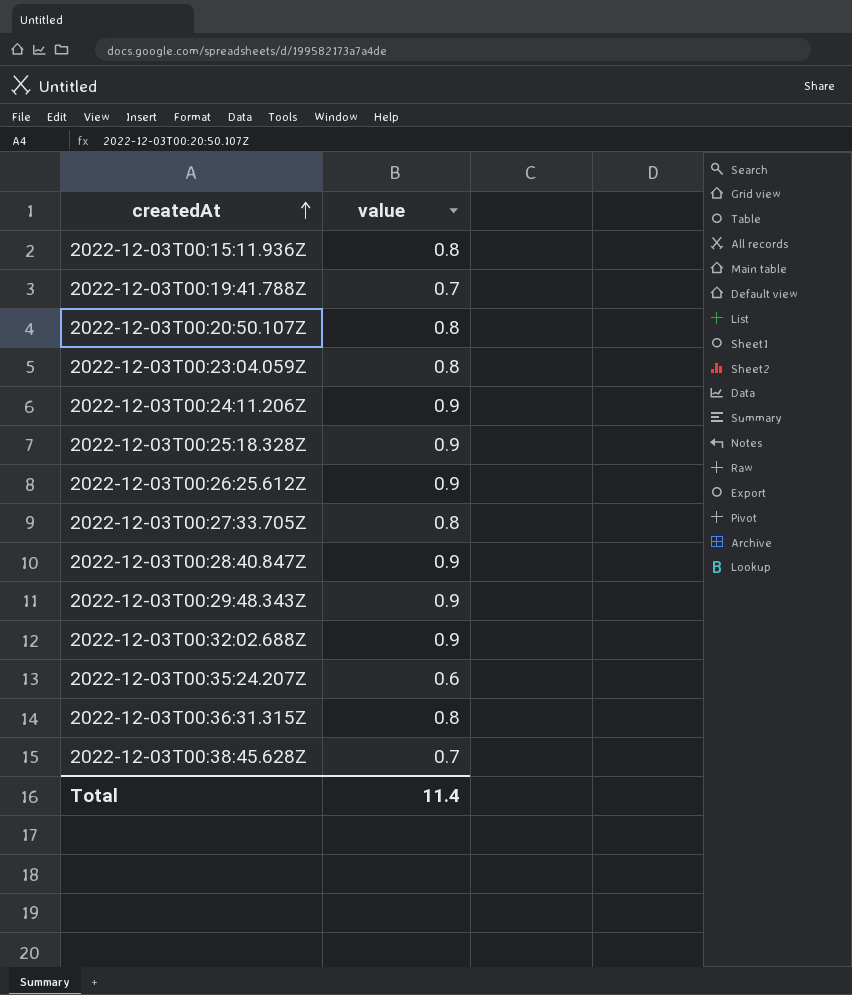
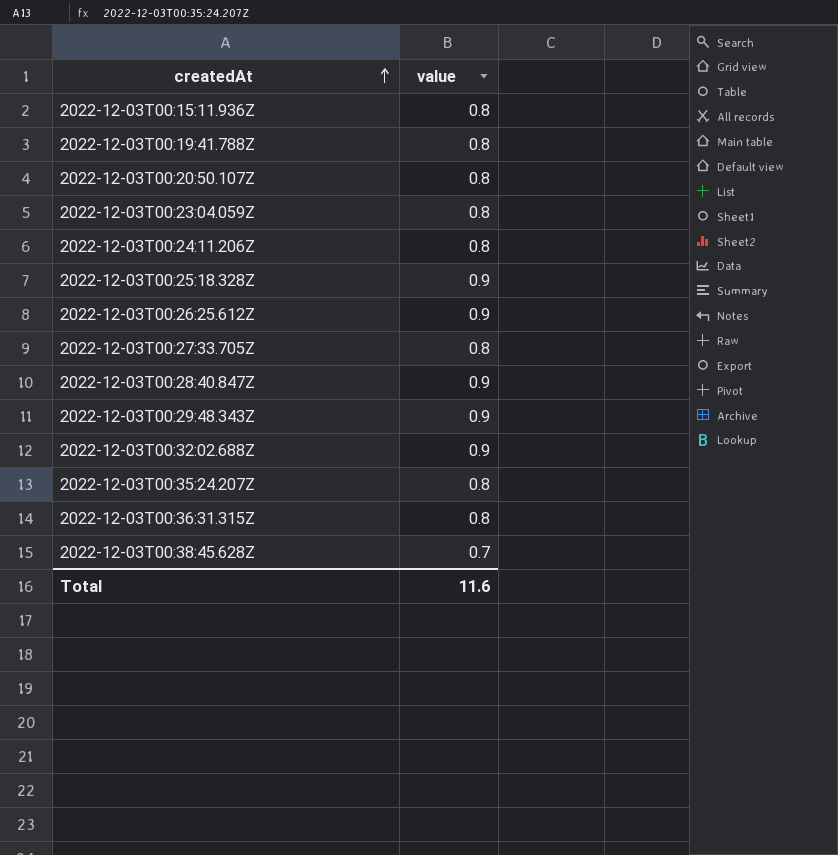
2022-12-03T00:19:41.788Z | value: 0.7 -> 0.8
2022-12-03T00:24:11.206Z | value: 0.9 -> 0.8
2022-12-03T00:35:24.207Z | value: 0.6 -> 0.8
Total | value: 11.4 -> 11.6

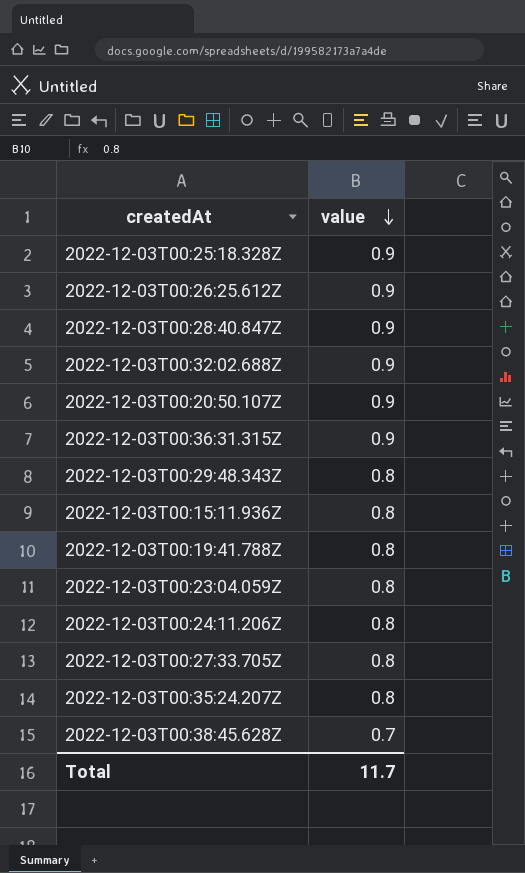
row order: createdAt ascending -> value descending
2022-12-03T00:20:50.107Z | value: 0.8 -> 0.9
2022-12-03T00:36:31.315Z | value: 0.8 -> 0.9
2022-12-03T00:29:48.343Z | value: 0.9 -> 0.8
Total | value: 11.6 -> 11.7

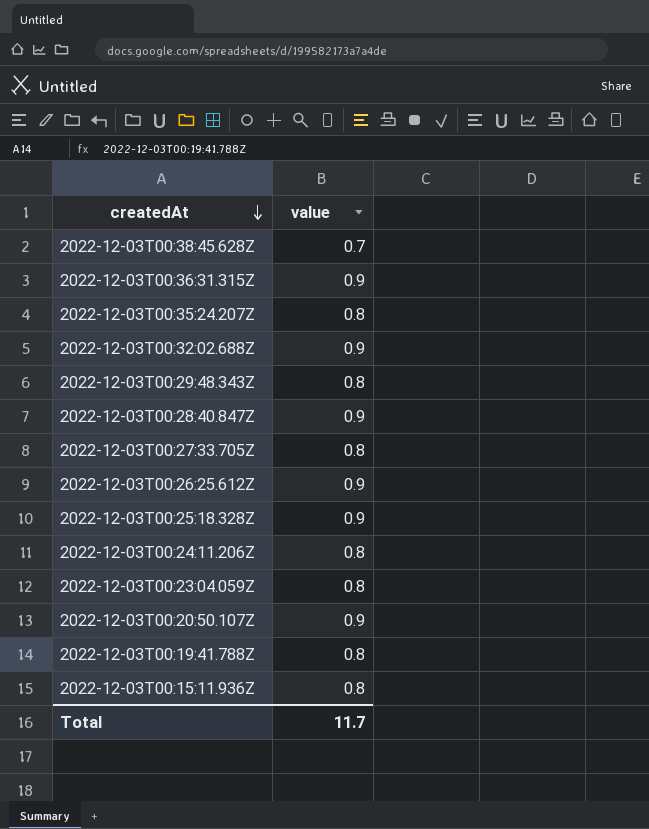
row order: value descending -> createdAt descending

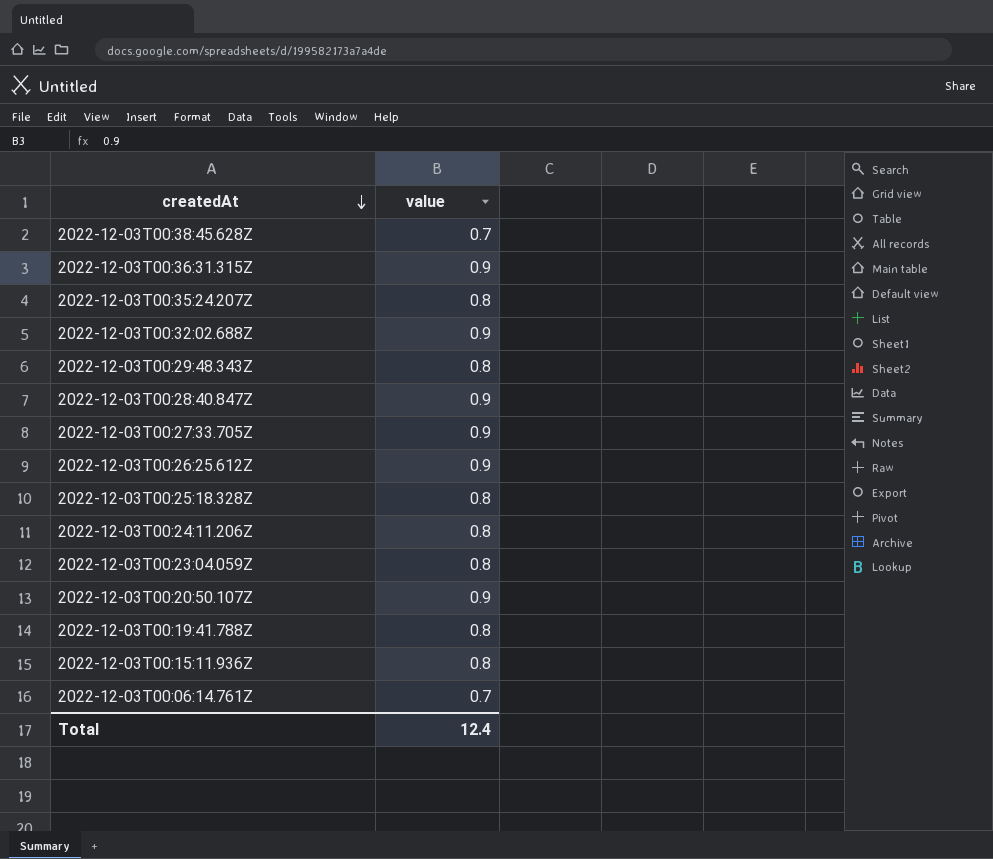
2022-12-03T00:27:33.705Z | value: 0.8 -> 0.9
2022-12-03T00:25:18.328Z | value: 0.9 -> 0.8
row 2022-12-03T00:06:14.761Z: none -> 0.7
Total | value: 11.7 -> 12.4

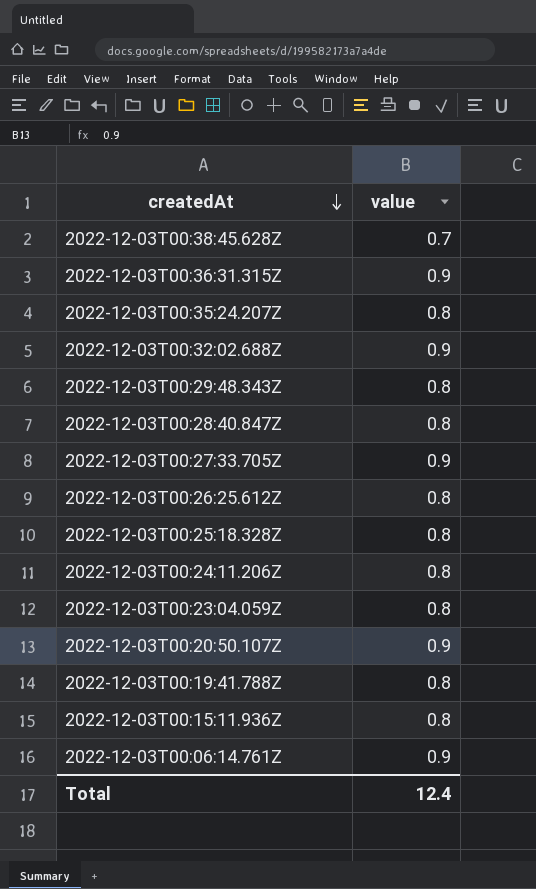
2022-12-03T00:28:40.847Z | value: 0.9 -> 0.8
2022-12-03T00:26:25.612Z | value: 0.9 -> 0.8
2022-12-03T00:06:14.761Z | value: 0.7 -> 0.9

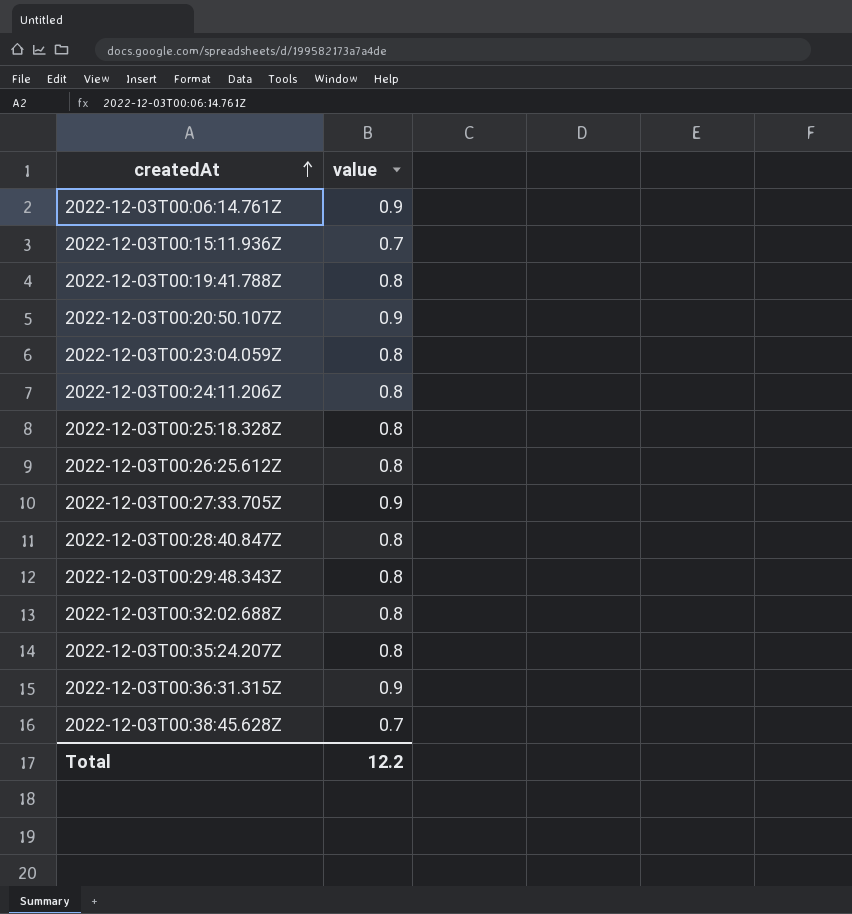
row order: createdAt descending -> createdAt ascending
2022-12-03T00:15:11.936Z | value: 0.8 -> 0.7
2022-12-03T00:32:02.688Z | value: 0.9 -> 0.8
Total | value: 12.4 -> 12.2

